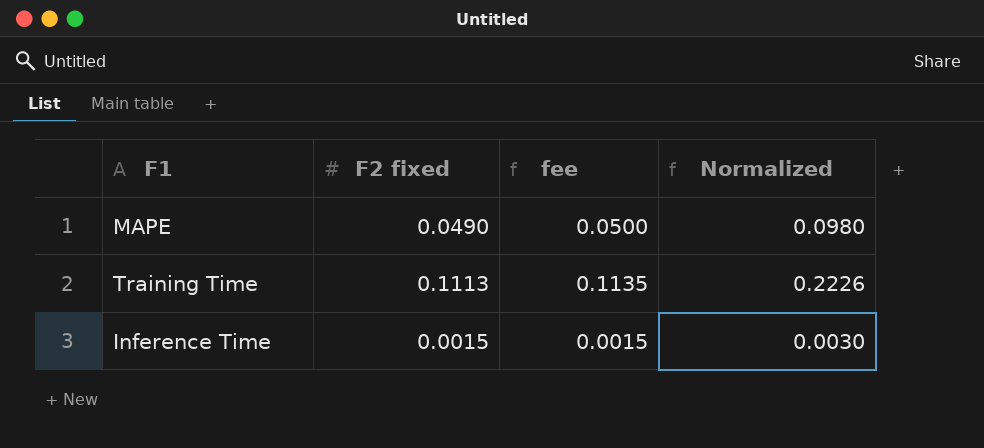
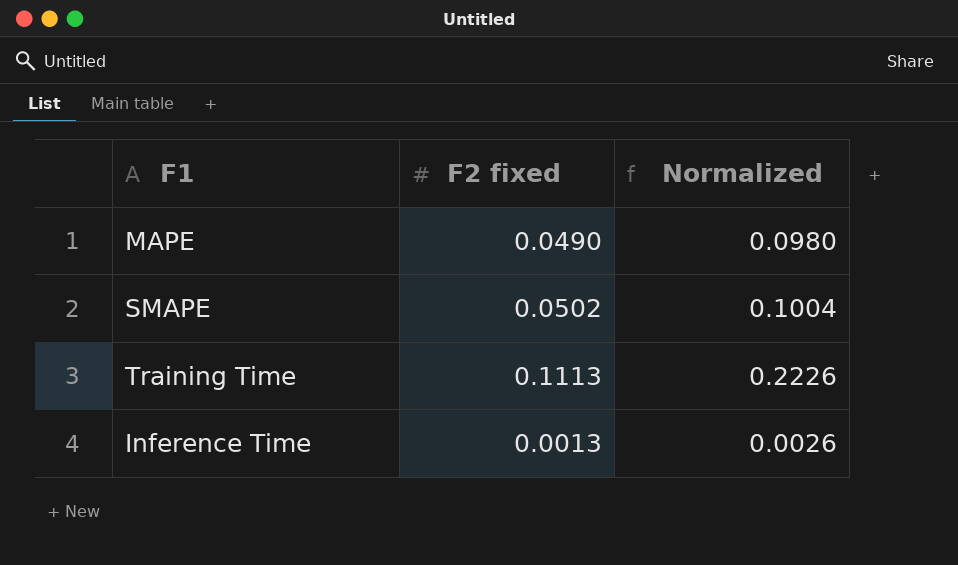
column fee | formula: [F2 fixed] * 1.02 -> none
row SMAPE: none -> 0.0502 | 0.1004
Inference Time | F2 fixed: 0.0015 -> 0.0013
Inference Time | Normalized: 0.0030 -> 0.0026

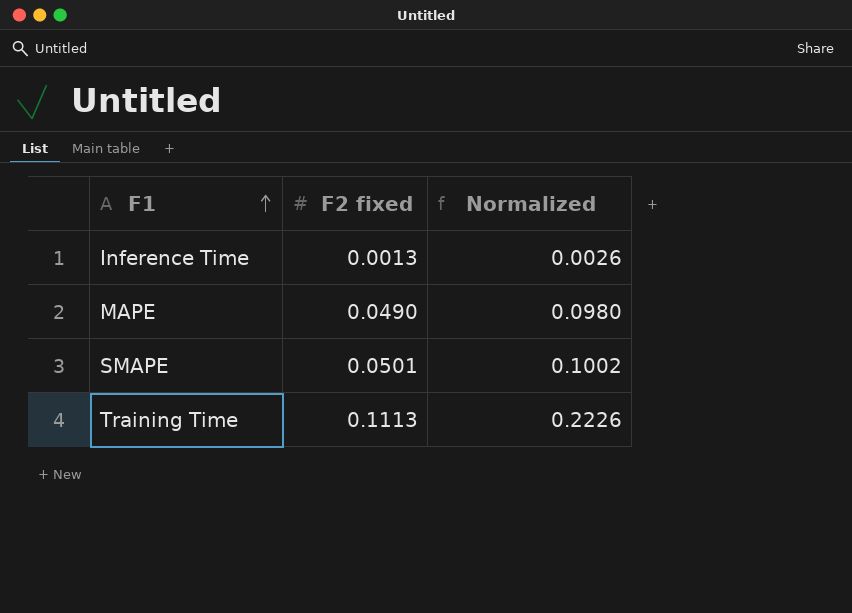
row order: none -> F1 ascending
SMAPE | F2 fixed: 0.0502 -> 0.0501
SMAPE | Normalized: 0.1004 -> 0.1002

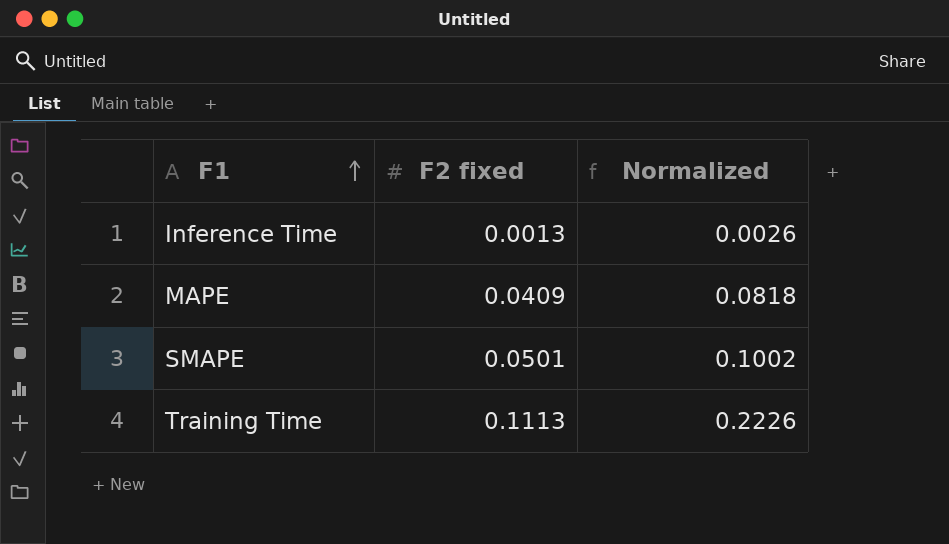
MAPE | F2 fixed: 0.0490 -> 0.0409
MAPE | Normalized: 0.0980 -> 0.0818

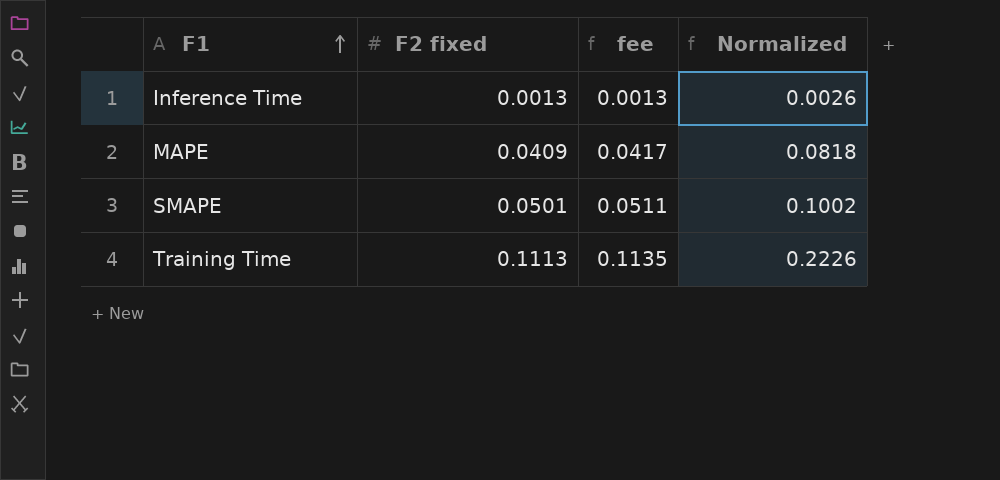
column fee | formula: none -> [F2 fixed] * 1.02

